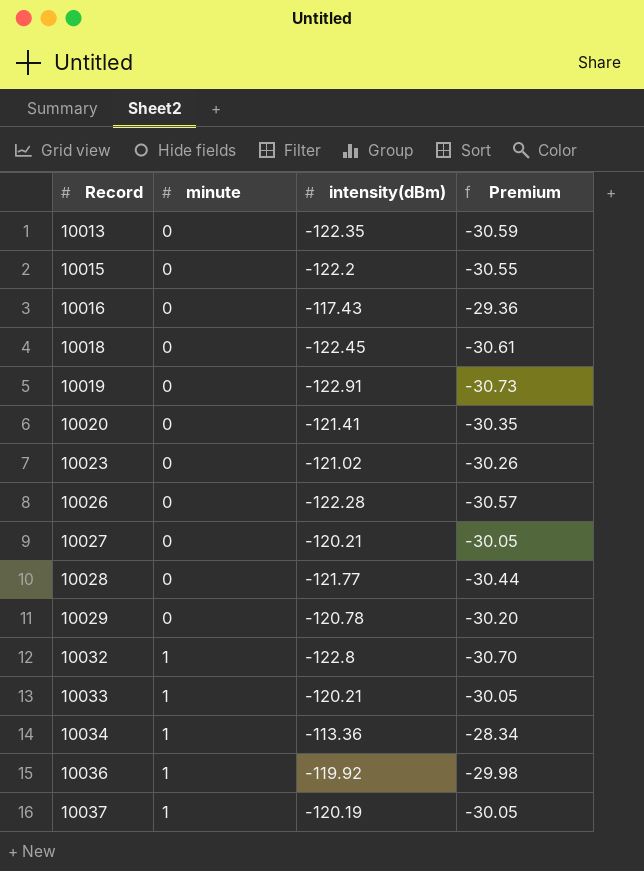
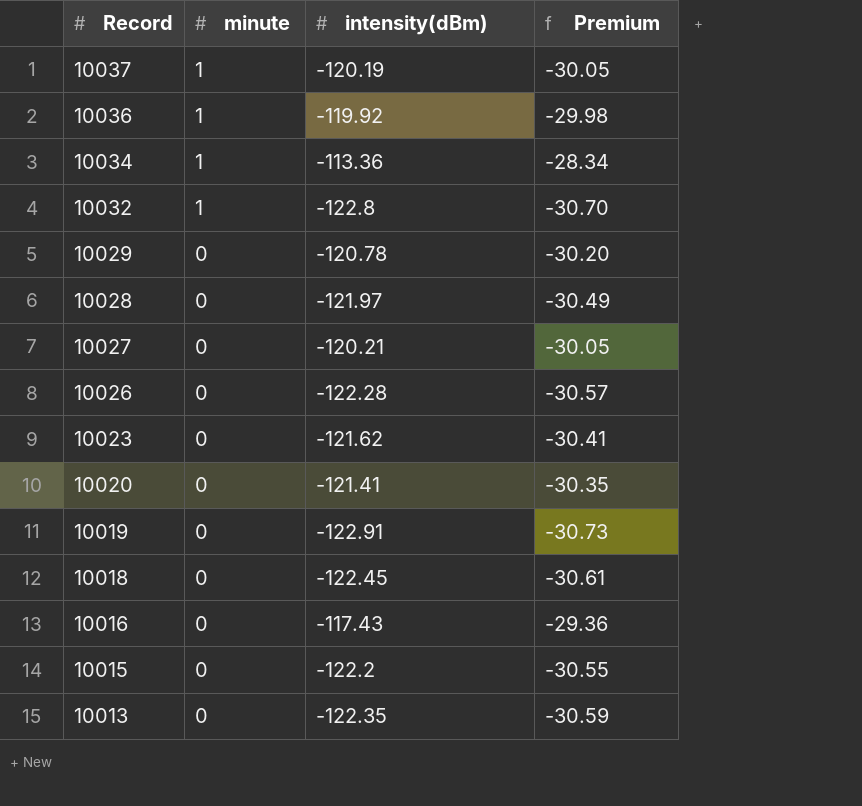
row order: Record ascending -> Record descending
row 10033: 1 | -120.21 | -30.05 -> none
10028 | intensity(dBm): -121.77 -> -121.97
10028 | Premium: -30.44 -> -30.49
10023 | intensity(dBm): -121.02 -> -121.62
10023 | Premium: -30.26 -> -30.41

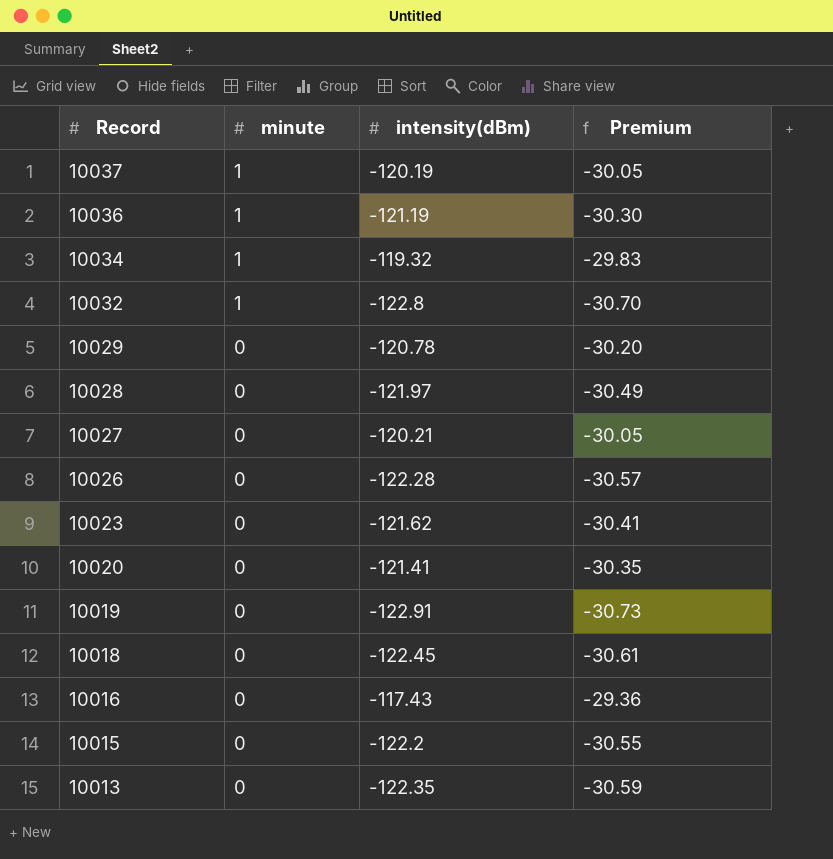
10036 | intensity(dBm): -119.92 -> -121.19
10036 | Premium: -29.98 -> -30.30
10034 | intensity(dBm): -113.36 -> -119.32
10034 | Premium: -28.34 -> -29.83

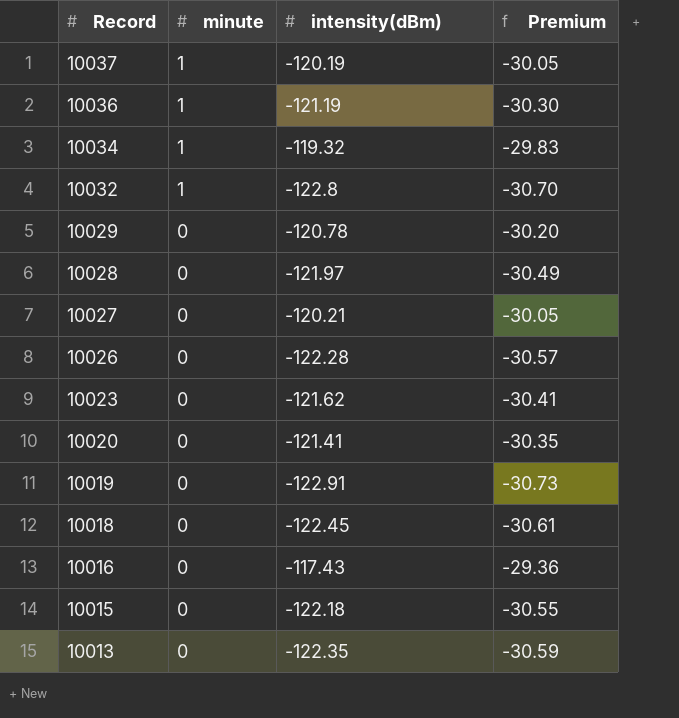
10015 | intensity(dBm): -122.2 -> -122.18

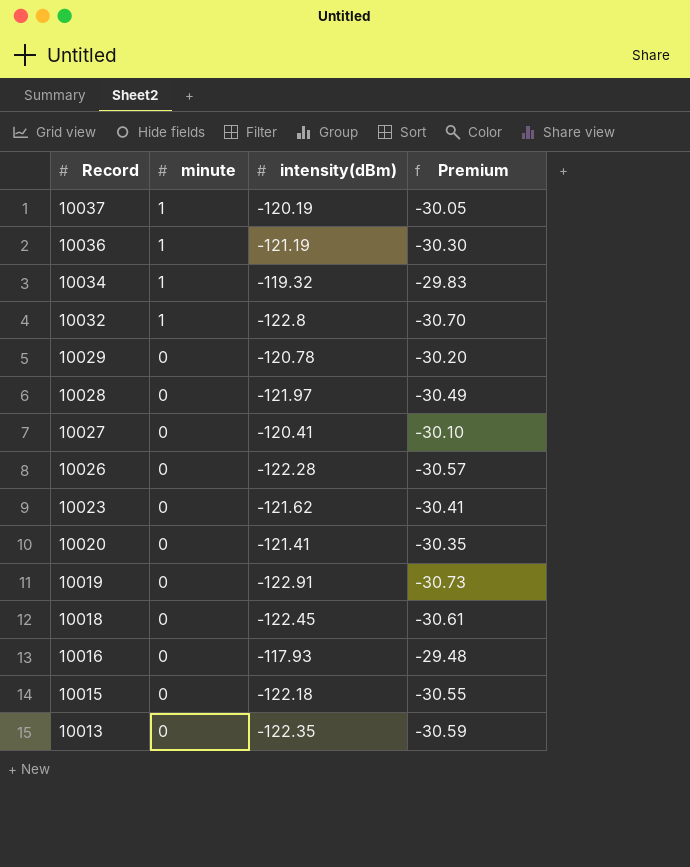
10027 | intensity(dBm): -120.21 -> -120.41
10027 | Premium: -30.05 -> -30.10
10016 | intensity(dBm): -117.43 -> -117.93
10016 | Premium: -29.36 -> -29.48

